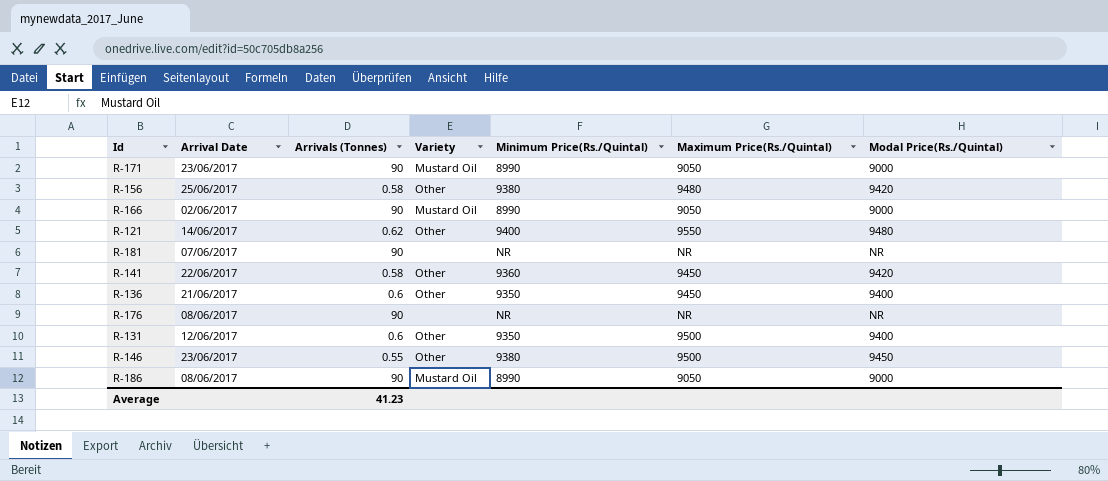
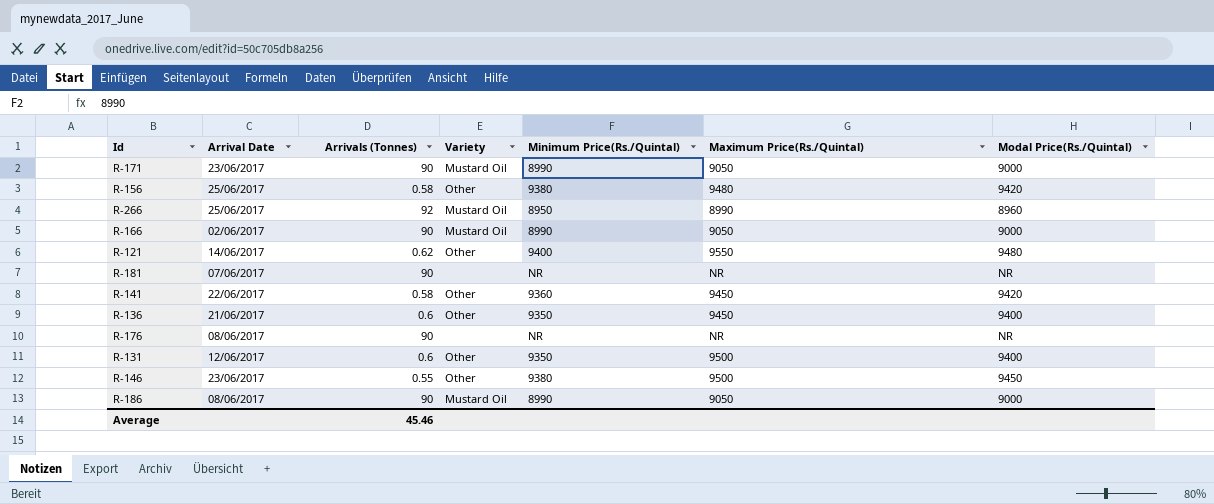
row R-266: none -> 25/06/2017 | 92 | Mustard Oil | 8950 | 8990 | 8960
Average | Arrivals (Tonnes): 41.23 -> 45.46

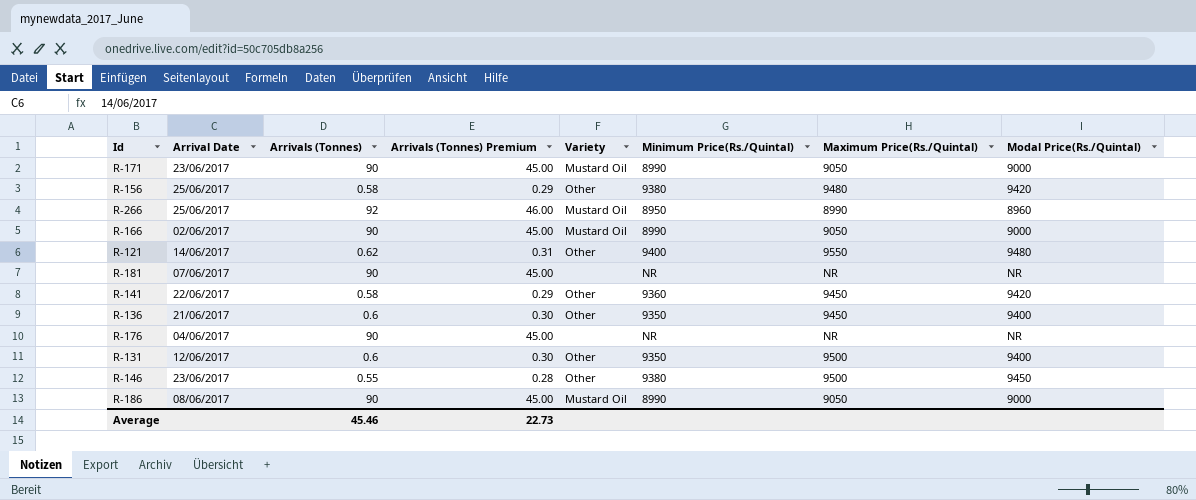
column Arrivals (Tonnes) Premium | formula: none -> [Arrivals (Tonnes)] * 0.5
R-176 | Arrival Date: 08/06/2017 -> 04/06/2017

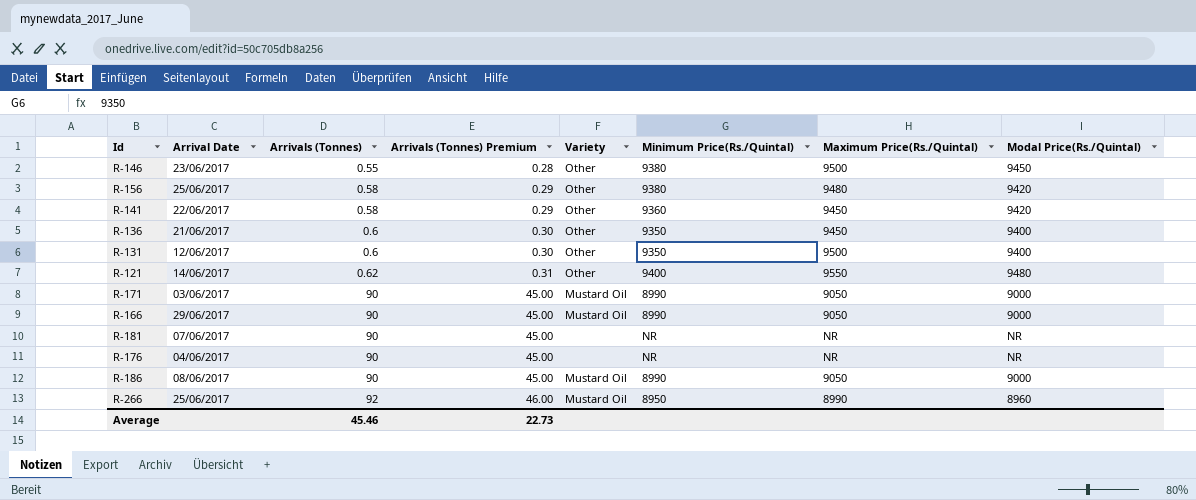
row order: none -> Arrivals (Tonnes) ascending
R-171 | Arrival Date: 23/06/2017 -> 03/06/2017
R-166 | Arrival Date: 02/06/2017 -> 29/06/2017

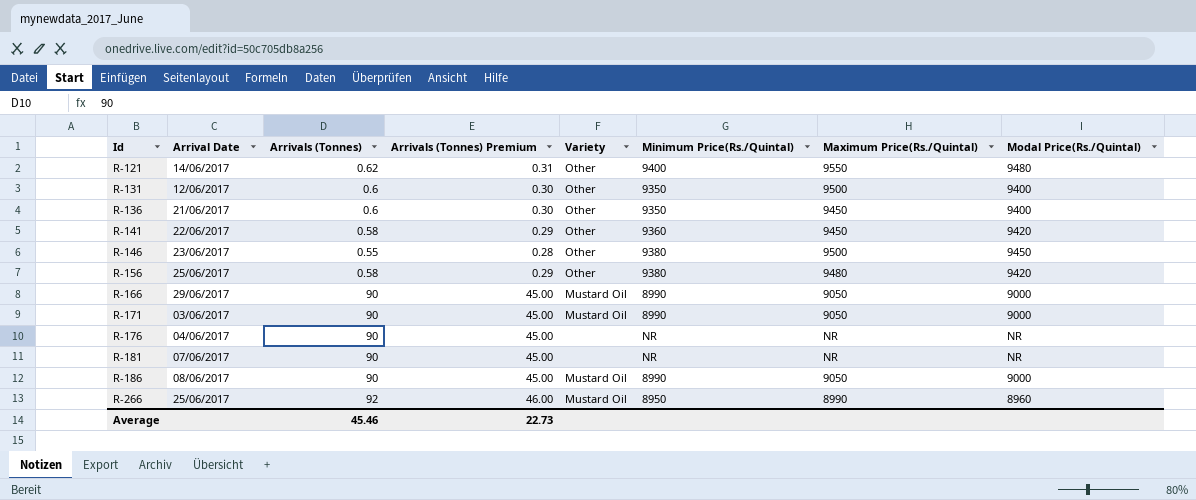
row order: Arrivals (Tonnes) ascending -> Id ascending

